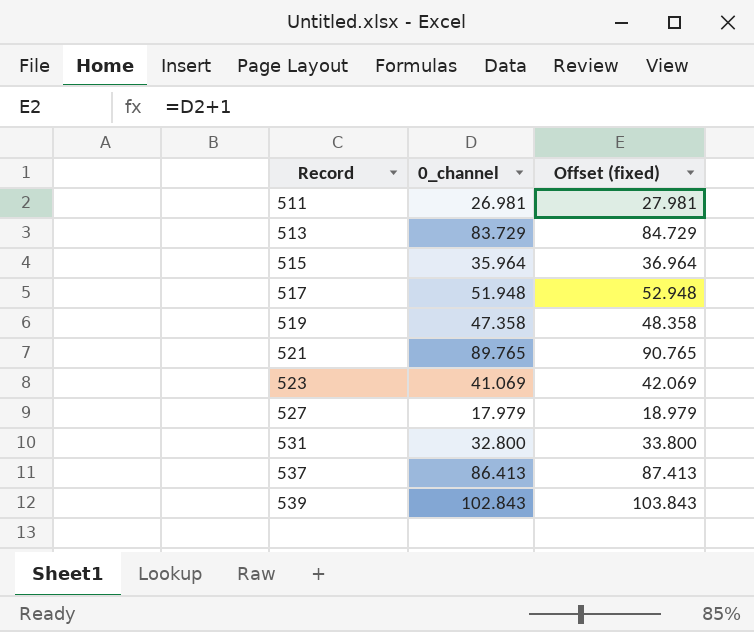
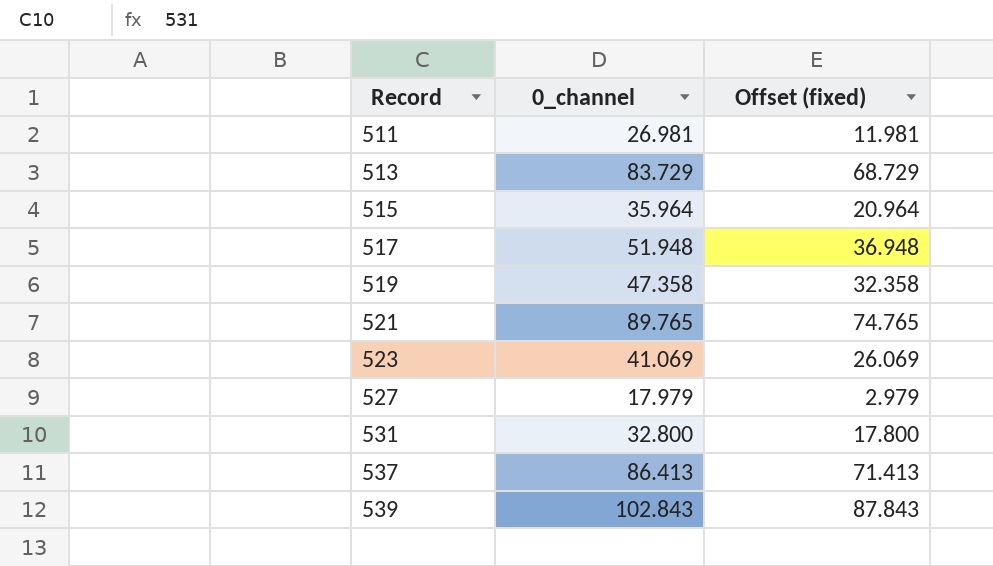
column Offset (fixed) | formula: [0_channel] + 1 -> [0_channel] - 15

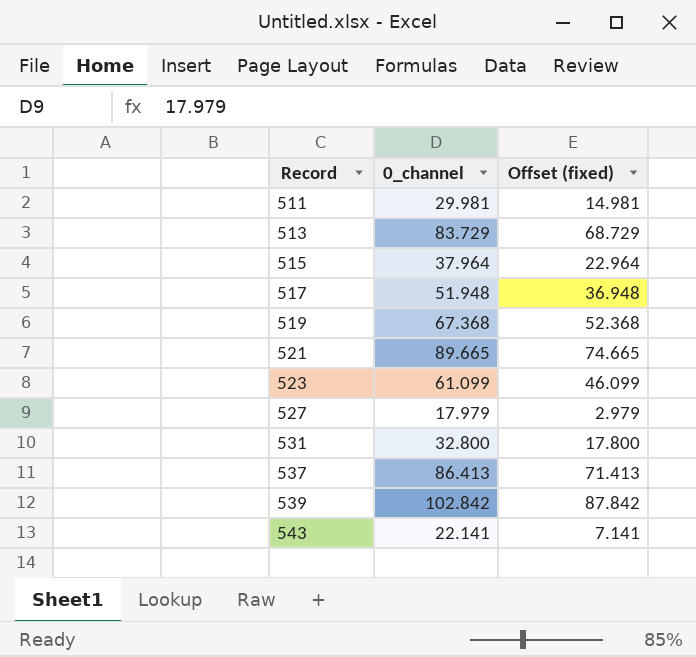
511 | 0_channel: 26.981 -> 29.981
511 | Offset (fixed): 11.981 -> 14.981
515 | 0_channel: 35.964 -> 37.964
515 | Offset (fixed): 20.964 -> 22.964
519 | 0_channel: 47.358 -> 67.368
519 | Offset (fixed): 32.358 -> 52.368
521 | 0_channel: 89.765 -> 89.665
521 | Offset (fixed): 74.765 -> 74.665
523 | 0_channel: 41.069 -> 61.099
523 | Offset (fixed): 26.069 -> 46.099
539 | 0_channel: 102.843 -> 102.842
539 | Offset (fixed): 87.843 -> 87.842
row 543: none -> 22.141 | 7.141

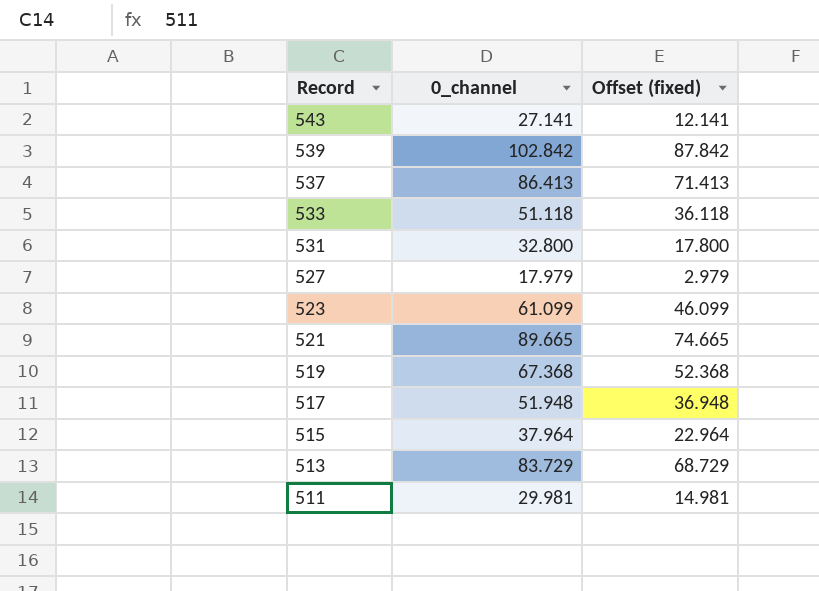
row order: Record ascending -> Record descending
543 | 0_channel: 22.141 -> 27.141
543 | Offset (fixed): 7.141 -> 12.141
row 533: none -> 51.118 | 36.118

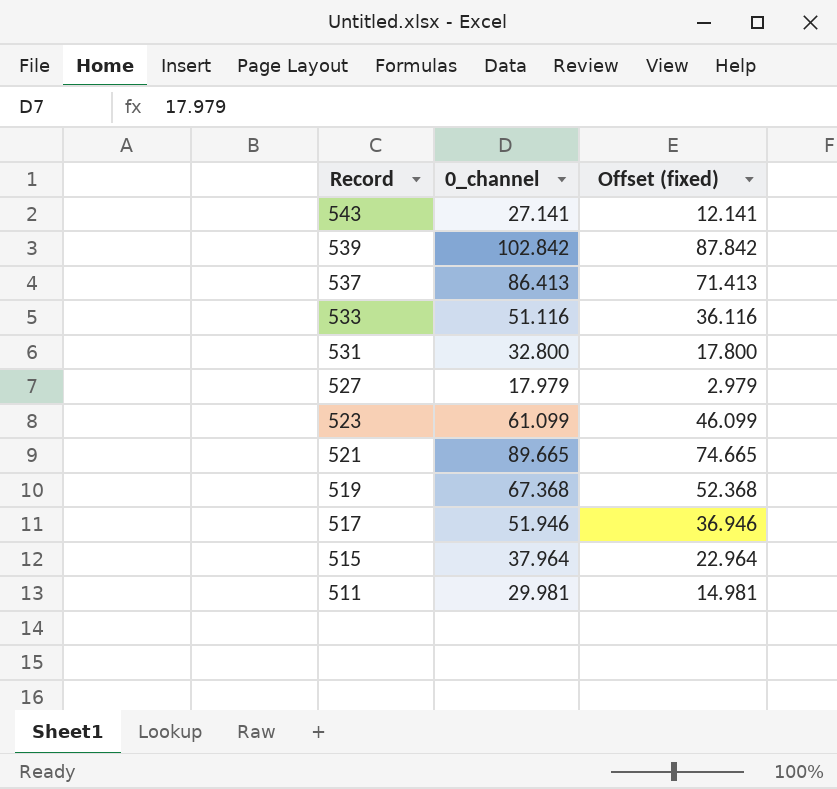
row 513: 83.729 | 68.729 -> none
533 | 0_channel: 51.118 -> 51.116
533 | Offset (fixed): 36.118 -> 36.116
517 | 0_channel: 51.948 -> 51.946
517 | Offset (fixed): 36.948 -> 36.946

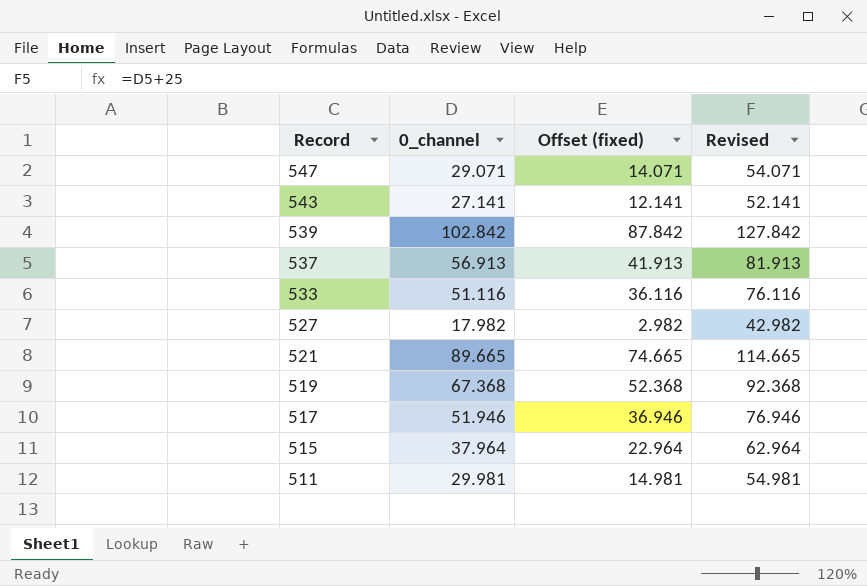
column Revised | formula: none -> [0_channel] + 25
row 531: 32.800 | 17.800 -> none
row 523: 61.099 | 46.099 -> none
row 547: none -> 29.071 | 14.071 | 54.071
537 | 0_channel: 86.413 -> 56.913
537 | Offset (fixed): 71.413 -> 41.913
527 | 0_channel: 17.979 -> 17.982
527 | Offset (fixed): 2.979 -> 2.982

